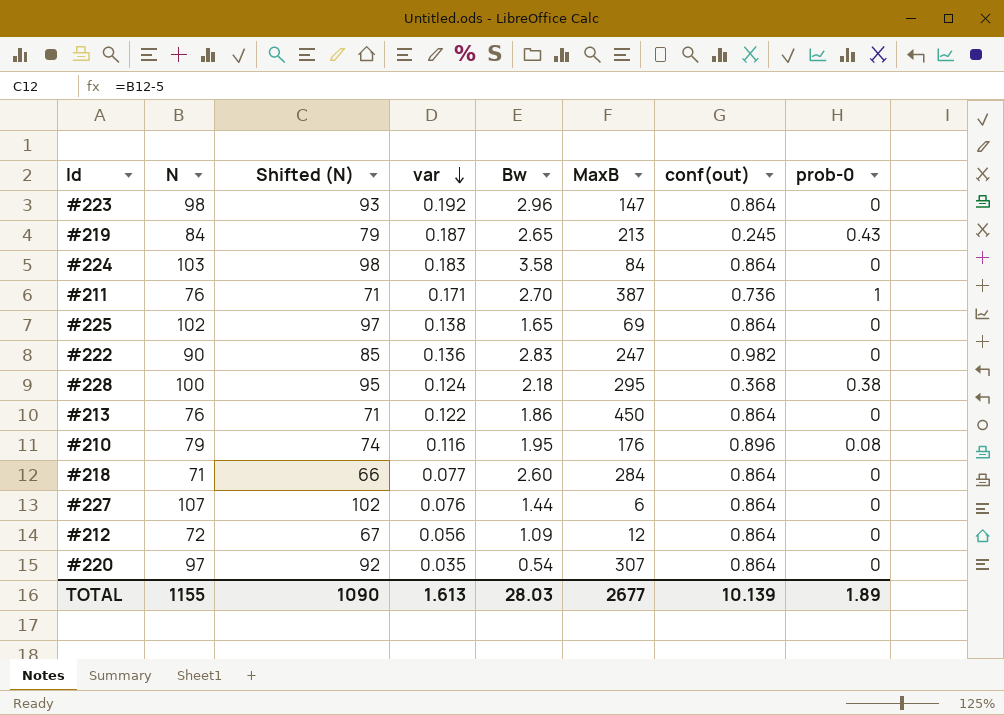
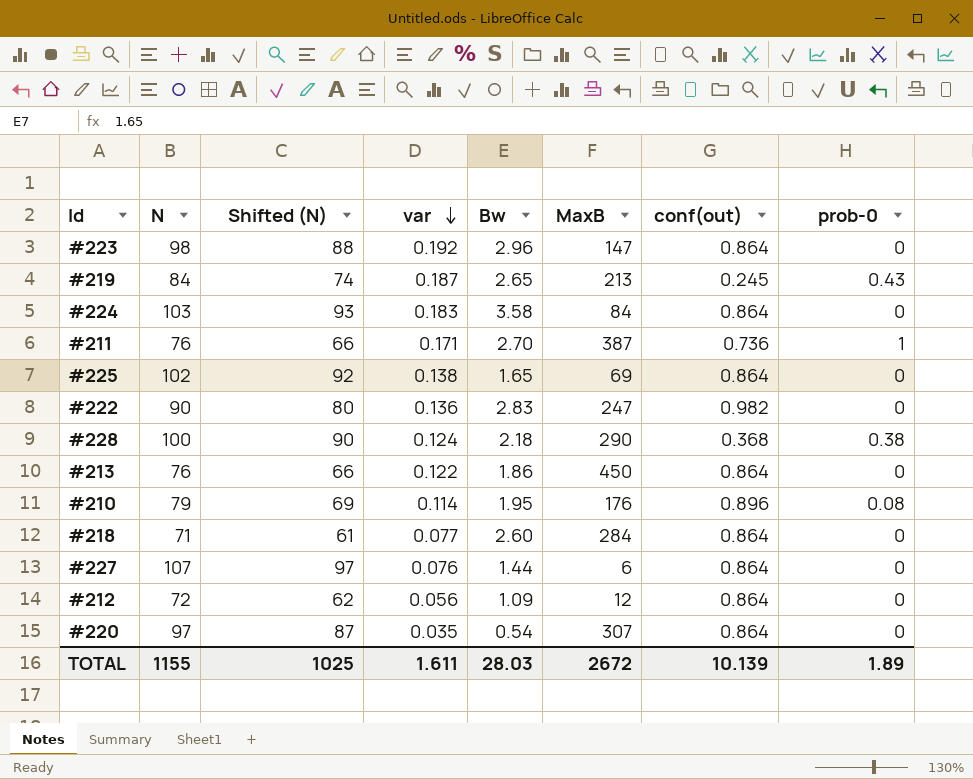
column Shifted (N) | formula: [N] - 5 -> [N] - 10
#228 | MaxB: 295 -> 290
#210 | var: 0.116 -> 0.114
TOTAL | Shifted (N): 1090 -> 1025
TOTAL | var: 1.613 -> 1.611
TOTAL | MaxB: 2677 -> 2672

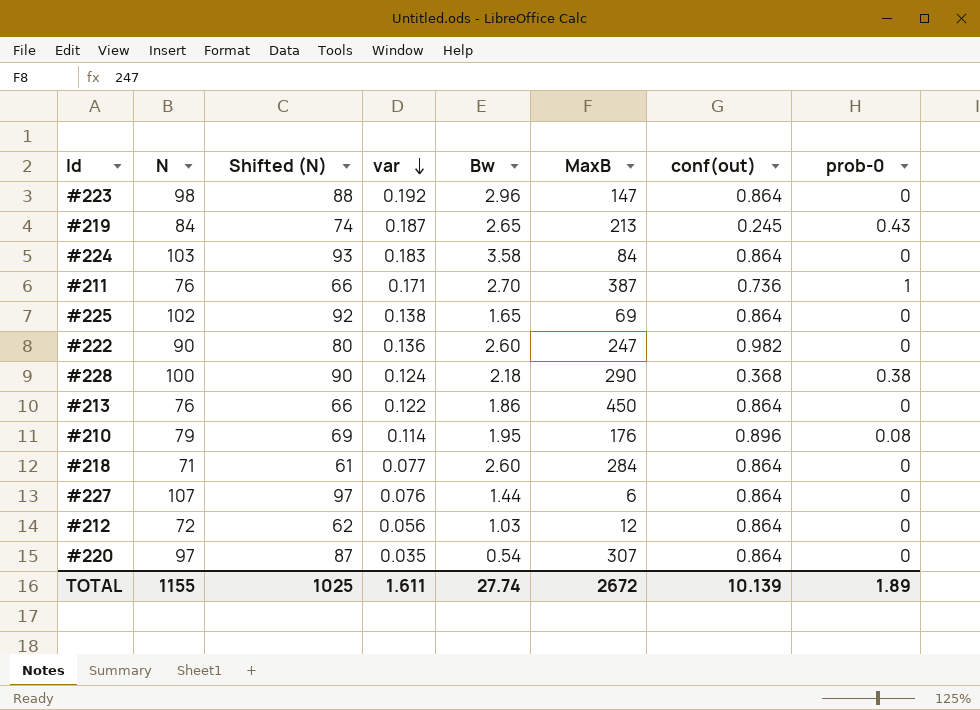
#222 | Bw: 2.83 -> 2.60
#212 | Bw: 1.09 -> 1.03
TOTAL | Bw: 28.03 -> 27.74

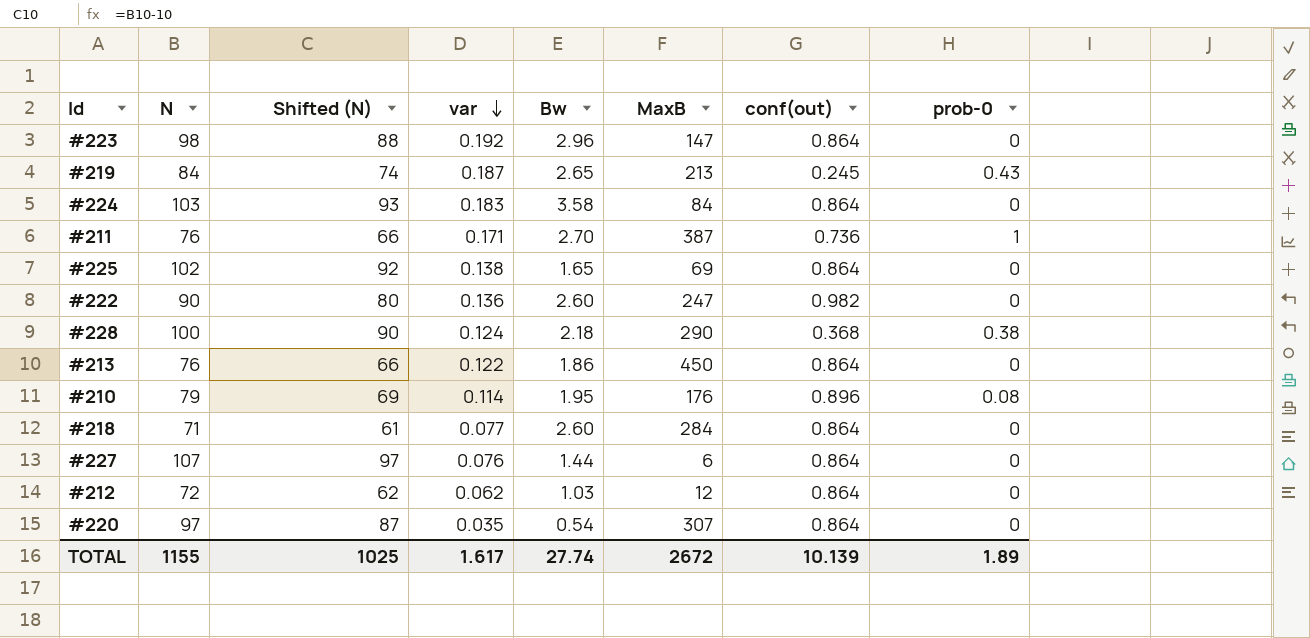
#212 | var: 0.056 -> 0.062
TOTAL | var: 1.611 -> 1.617

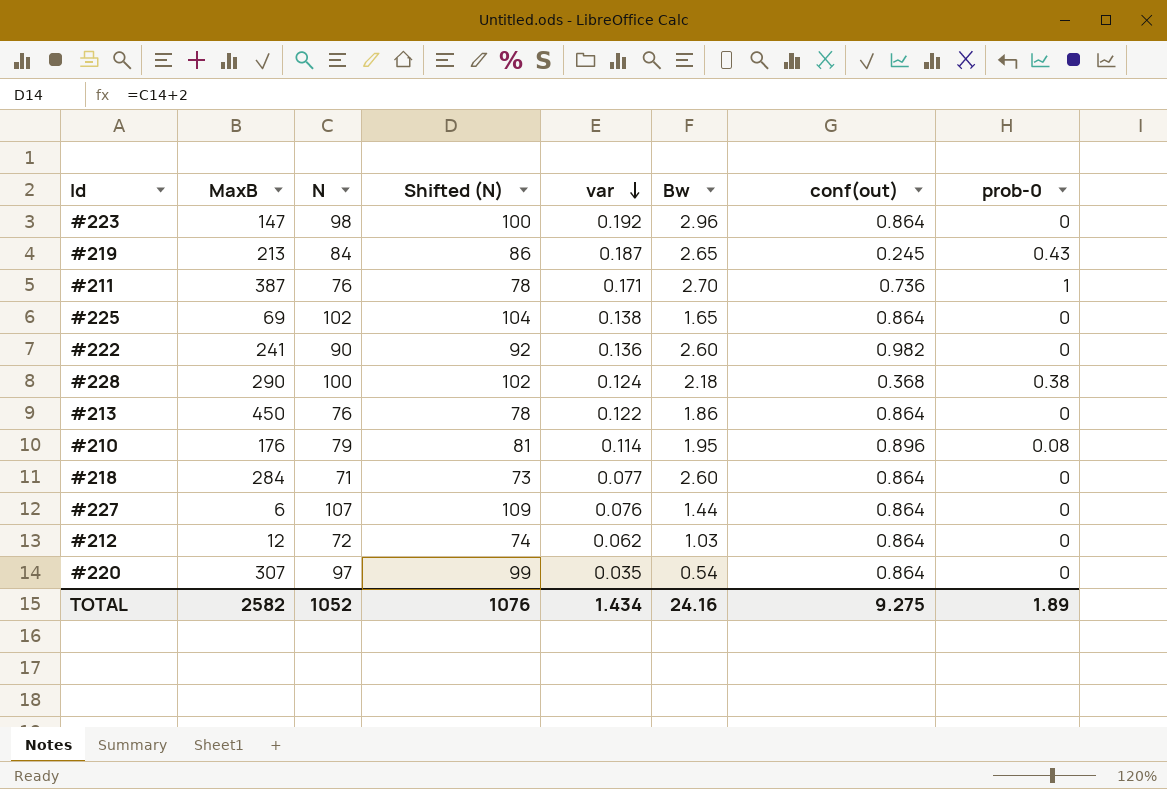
column MaxB | position: 6 -> 2
column Shifted (N) | formula: [N] - 10 -> [N] + 2
row #224: 103 | 93 | 0.183 | 3.58 | 84 | 0.864 | 0 -> none
#222 | MaxB: 247 -> 241
TOTAL | MaxB: 2672 -> 2582
TOTAL | N: 1155 -> 1052
TOTAL | Shifted (N): 1025 -> 1076
TOTAL | var: 1.617 -> 1.434
TOTAL | Bw: 27.74 -> 24.16
TOTAL | conf(out): 10.139 -> 9.275

